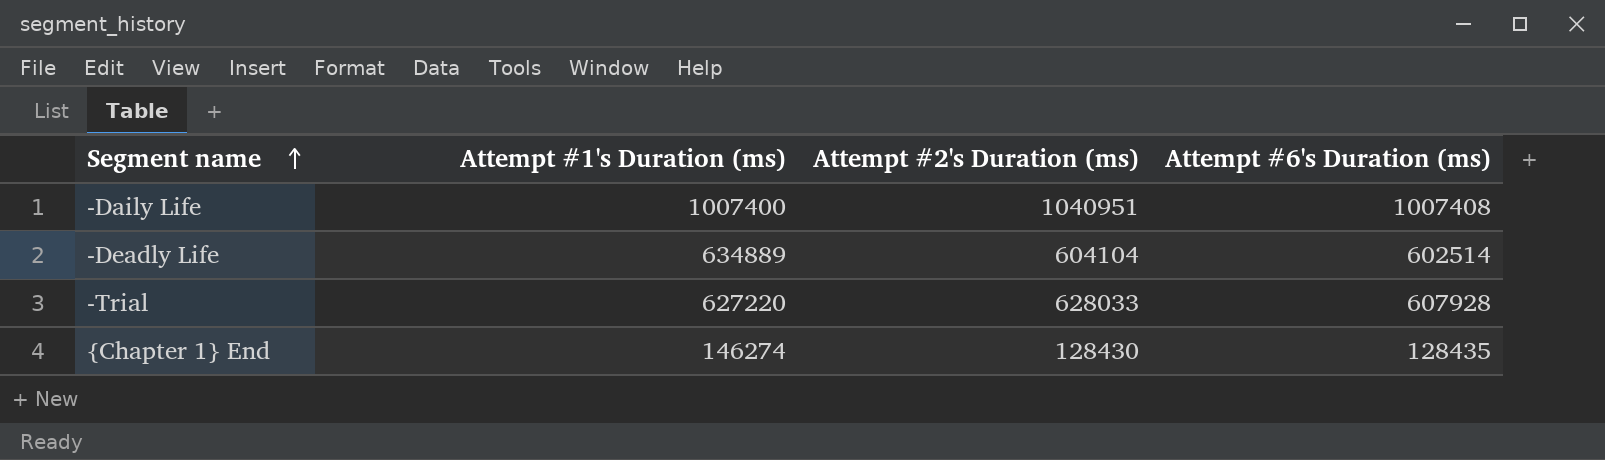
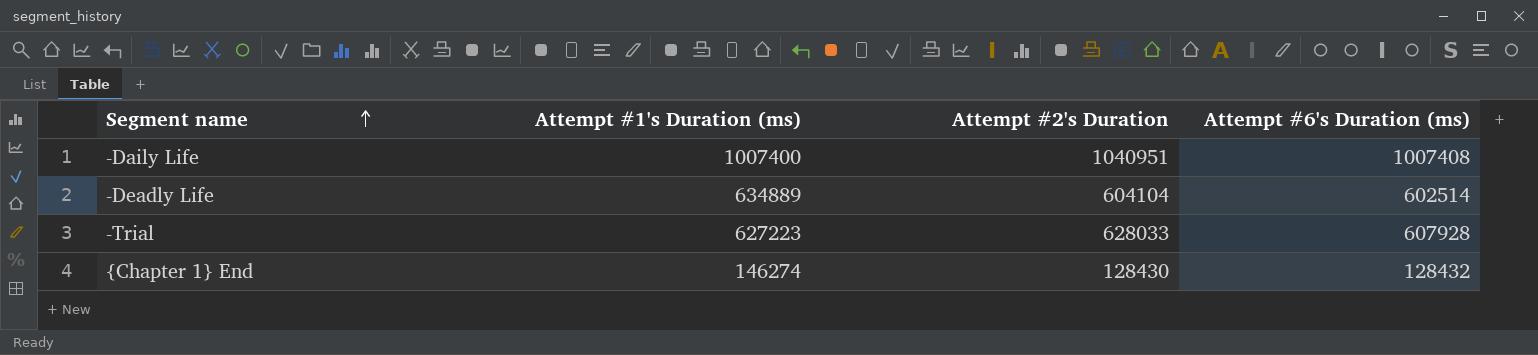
column name: Attempt #2's Duration (ms) -> Attempt #2's Duration
-Trial | Attempt #1's Duration (ms): 627220 -> 627223
{Chapter 1} End | Attempt #6's Duration (ms): 128435 -> 128432

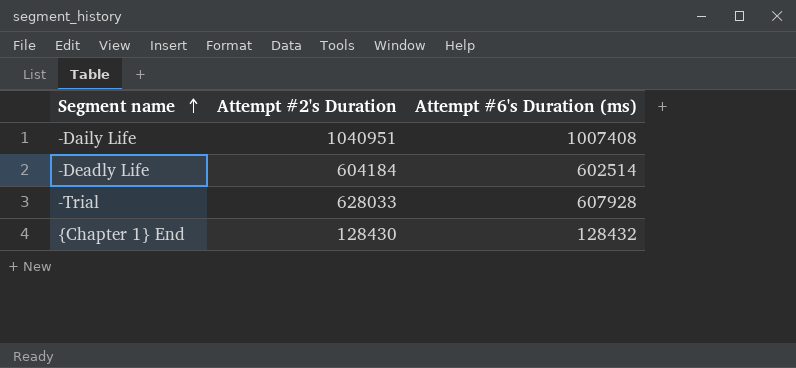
column Attempt #1's Duration (ms) | position: 2 -> none
-Deadly Life | Attempt #2's Duration: 604104 -> 604184

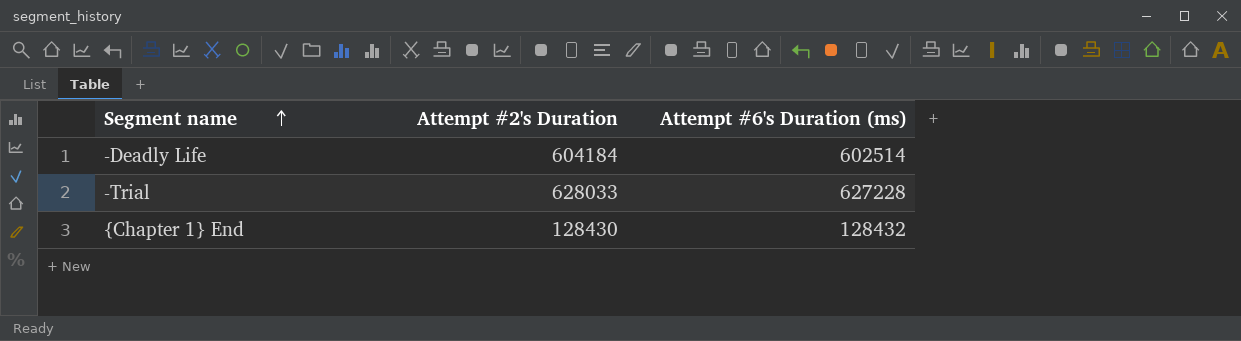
row -Daily Life: 1040951 | 1007408 -> none
-Trial | Attempt #6's Duration (ms): 607928 -> 627228

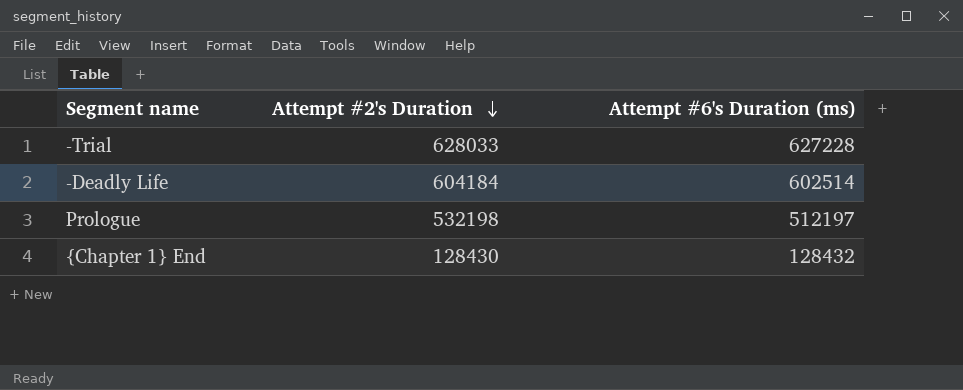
row order: Segment name ascending -> Attempt #2's Duration descending
row Prologue: none -> 532198 | 512197

